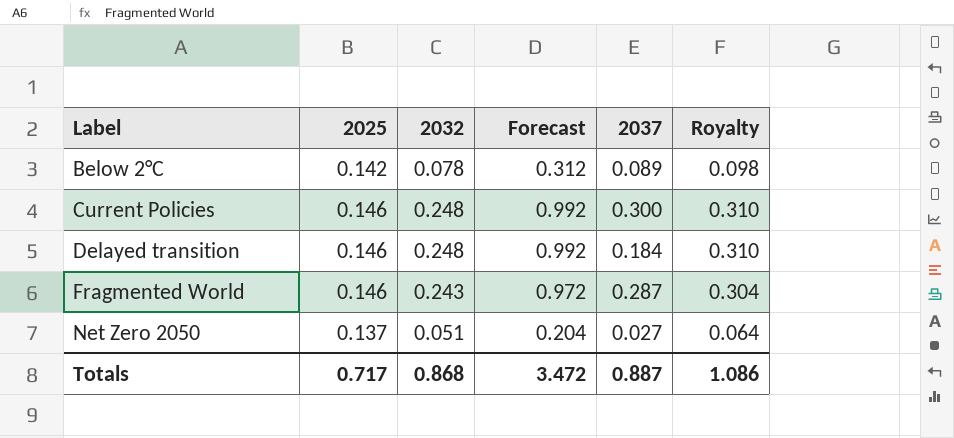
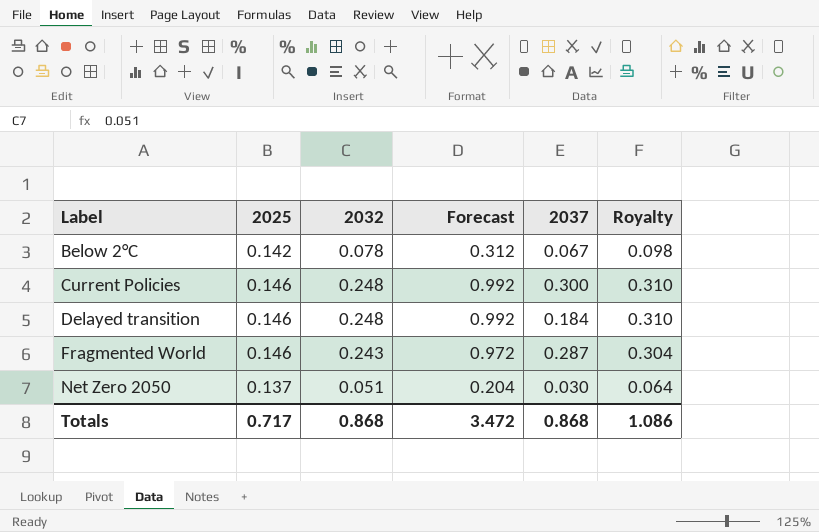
Below 2°C | 2037: 0.089 -> 0.067
Net Zero 2050 | 2037: 0.027 -> 0.030
Totals | 2037: 0.887 -> 0.868

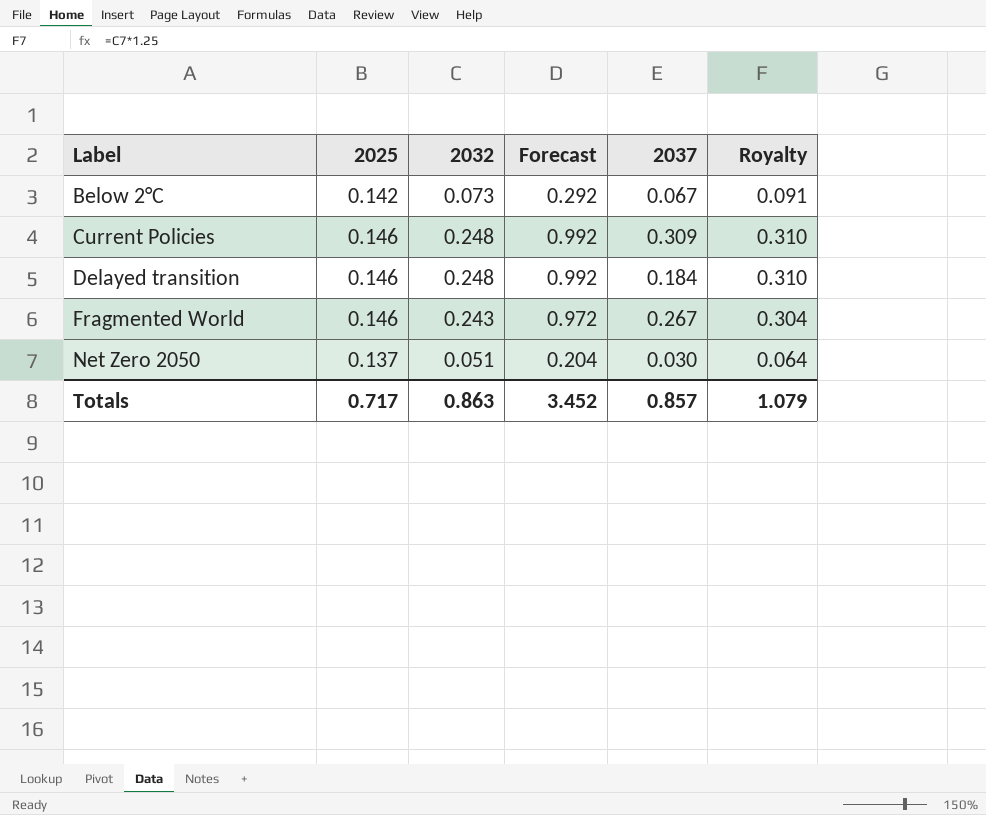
Below 2°C | 2032: 0.078 -> 0.073
Below 2°C | Forecast: 0.312 -> 0.292
Below 2°C | Royalty: 0.098 -> 0.091
Current Policies | 2037: 0.300 -> 0.309
Fragmented World | 2037: 0.287 -> 0.267
Totals | 2032: 0.868 -> 0.863
Totals | Forecast: 3.472 -> 3.452
Totals | 2037: 0.868 -> 0.857
Totals | Royalty: 1.086 -> 1.079

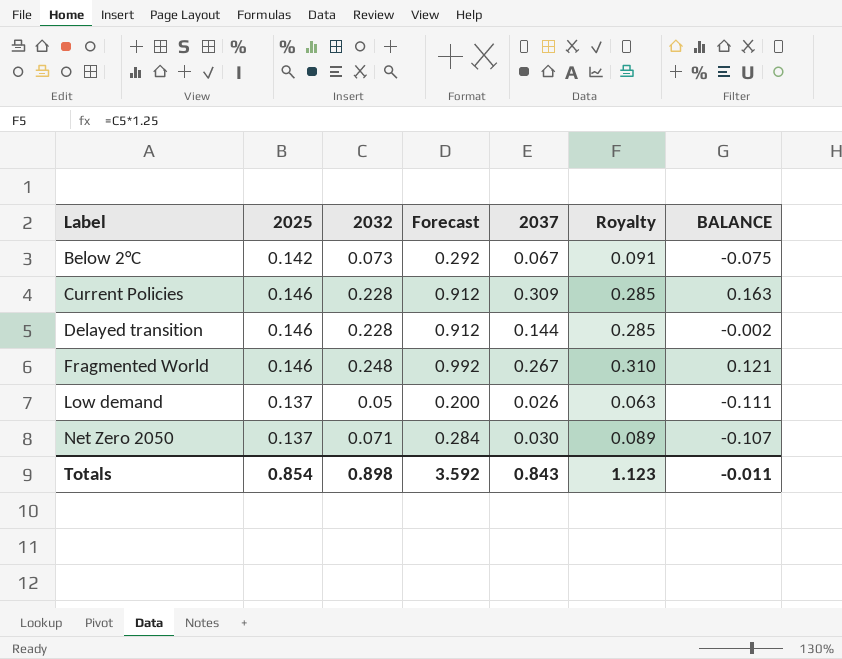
column BALANCE | formula: none -> [2037] - [2025]
Current Policies | 2032: 0.248 -> 0.228
Current Policies | Forecast: 0.992 -> 0.912
Current Policies | Royalty: 0.310 -> 0.285
Delayed transition | 2032: 0.248 -> 0.228
Delayed transition | Forecast: 0.992 -> 0.912
Delayed transition | 2037: 0.184 -> 0.144
Delayed transition | Royalty: 0.310 -> 0.285
Fragmented World | 2032: 0.243 -> 0.248
Fragmented World | Forecast: 0.972 -> 0.992
Fragmented World | Royalty: 0.304 -> 0.310
row Low demand: none -> 0.137 | 0.05 | 0.200 | 0.026 | 0.063 | -0.111
Net Zero 2050 | 2032: 0.051 -> 0.071
Net Zero 2050 | Forecast: 0.204 -> 0.284
Net Zero 2050 | Royalty: 0.064 -> 0.089
Totals | 2025: 0.717 -> 0.854
Totals | 2032: 0.863 -> 0.898
Totals | Forecast: 3.452 -> 3.592
Totals | 2037: 0.857 -> 0.843
Totals | Royalty: 1.079 -> 1.123

